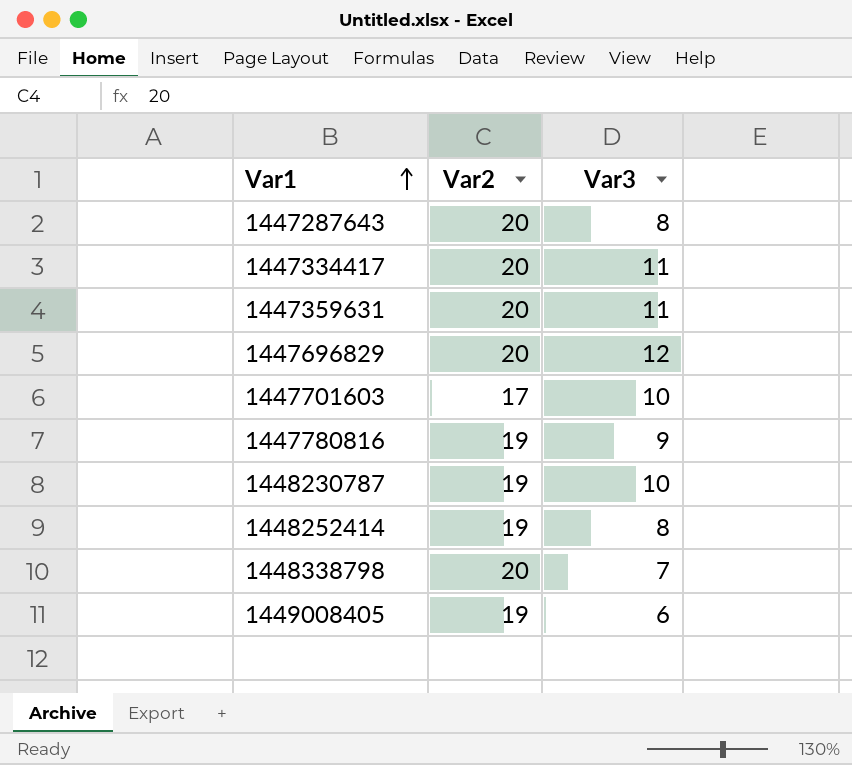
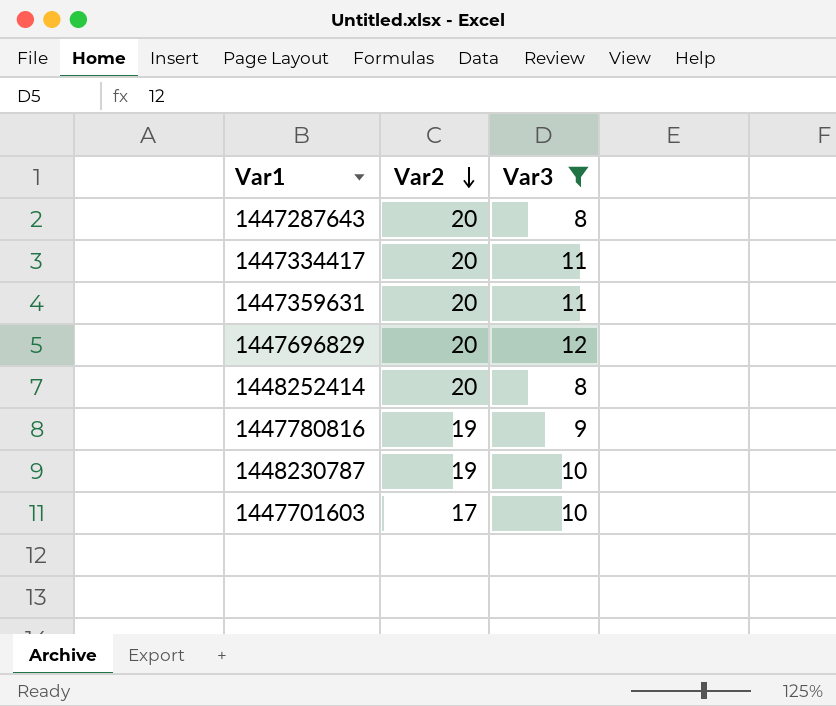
filter: none -> Var3 >= 8
row order: Var1 ascending -> Var2 descending
1448252414 | Var2: 19 -> 20

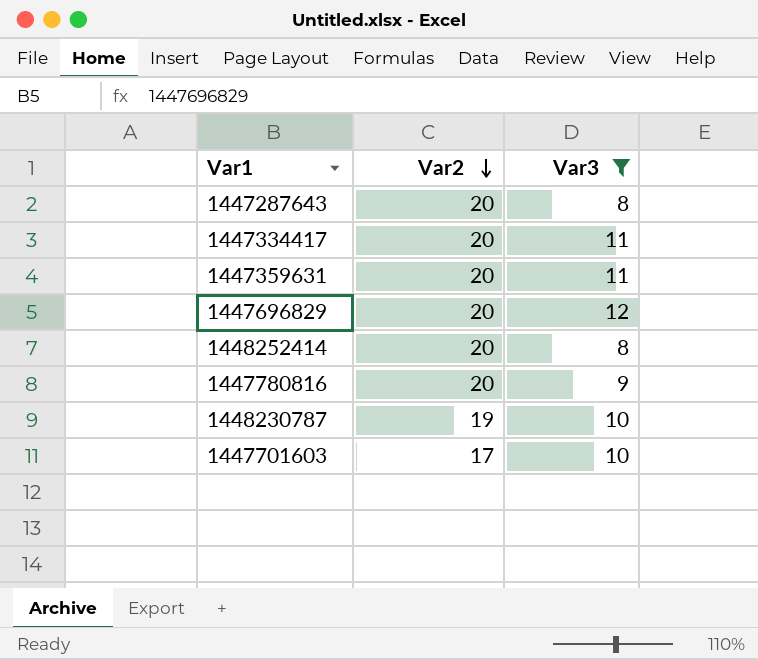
1447780816 | Var2: 19 -> 20

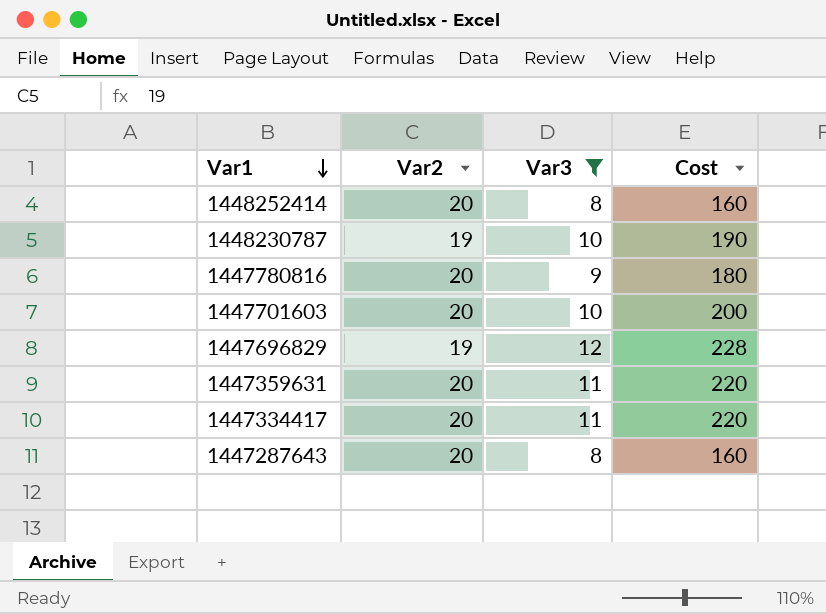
row order: Var2 descending -> Var1 descending
column Cost | formula: none -> [Var2] * [Var3]
1447701603 | Var2: 17 -> 20
1447696829 | Var2: 20 -> 19

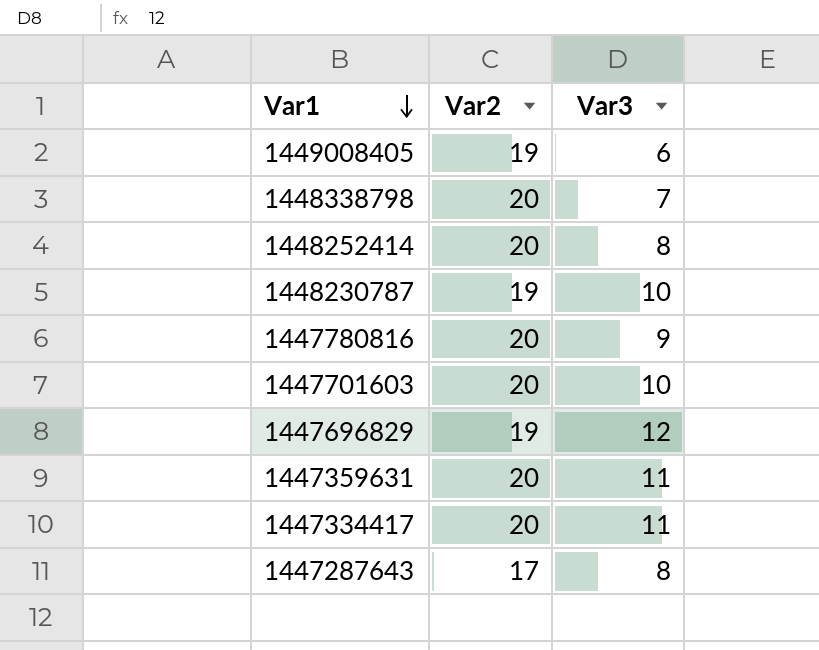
filter: Var3 >= 8 -> none
column Cost | formula: [Var2] * [Var3] -> none
1447287643 | Var2: 20 -> 17

